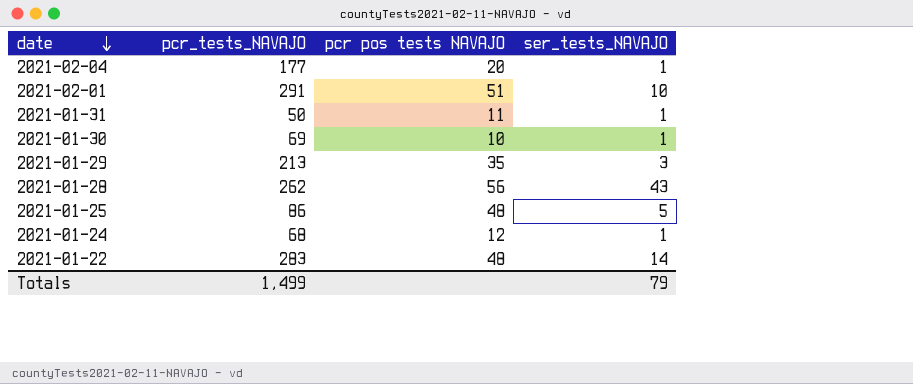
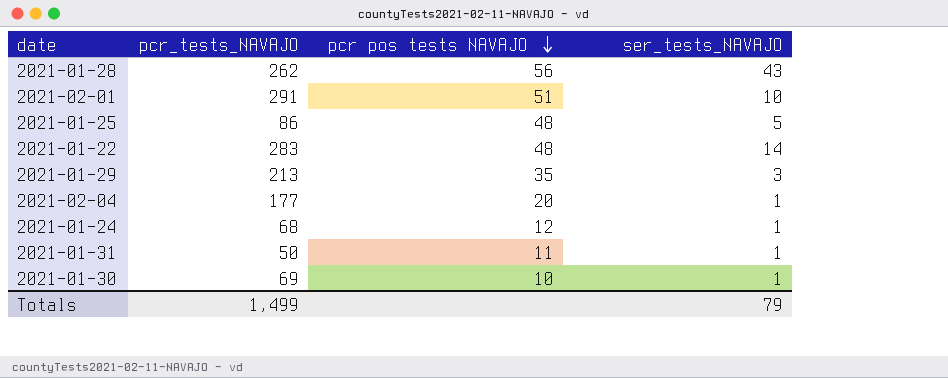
row order: date descending -> pcr pos tests NAVAJO descending

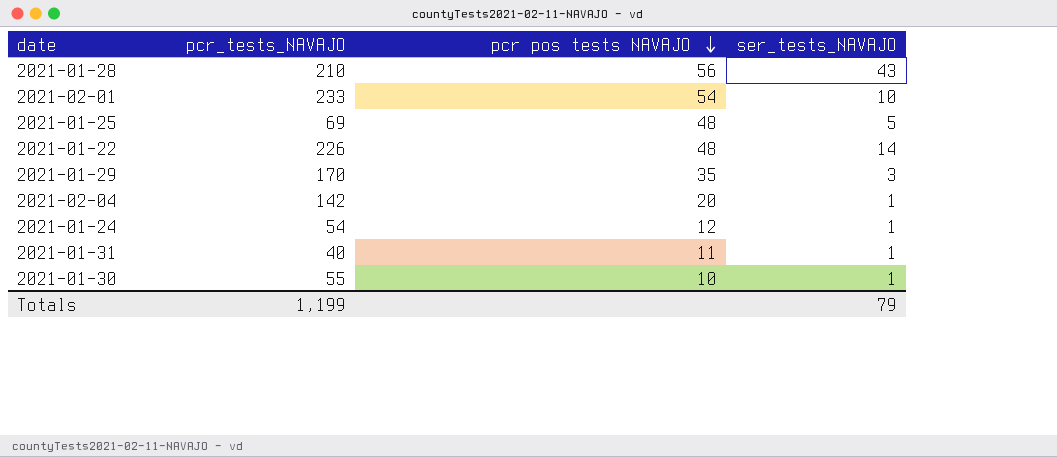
2021-01-28 | pcr_tests_NAVAJO: 262 -> 210
2021-02-01 | pcr_tests_NAVAJO: 291 -> 233
2021-02-01 | pcr pos tests NAVAJO: 51 -> 54
2021-01-25 | pcr_tests_NAVAJO: 86 -> 69
2021-01-22 | pcr_tests_NAVAJO: 283 -> 226
2021-01-29 | pcr_tests_NAVAJO: 213 -> 170
2021-02-04 | pcr_tests_NAVAJO: 177 -> 142
2021-01-24 | pcr_tests_NAVAJO: 68 -> 54
2021-01-31 | pcr_tests_NAVAJO: 50 -> 40
2021-01-30 | pcr_tests_NAVAJO: 69 -> 55
Totals | pcr_tests_NAVAJO: 1,499 -> 1,199

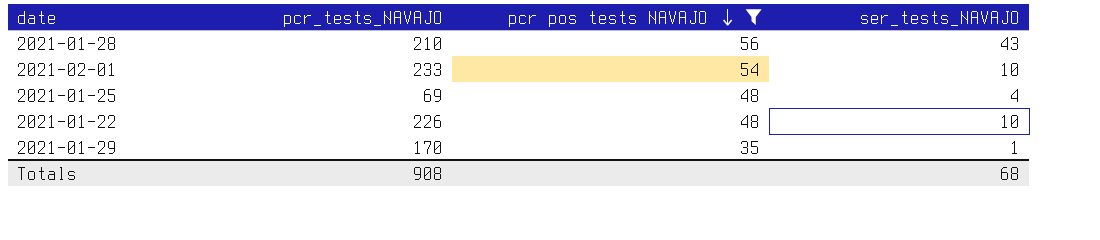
filter: none -> pcr pos tests NAVAJO >= 35
2021-01-25 | ser_tests_NAVAJO: 5 -> 4
2021-01-22 | ser_tests_NAVAJO: 14 -> 10
2021-01-29 | ser_tests_NAVAJO: 3 -> 1
Totals | pcr_tests_NAVAJO: 1,199 -> 908
Totals | ser_tests_NAVAJO: 79 -> 68

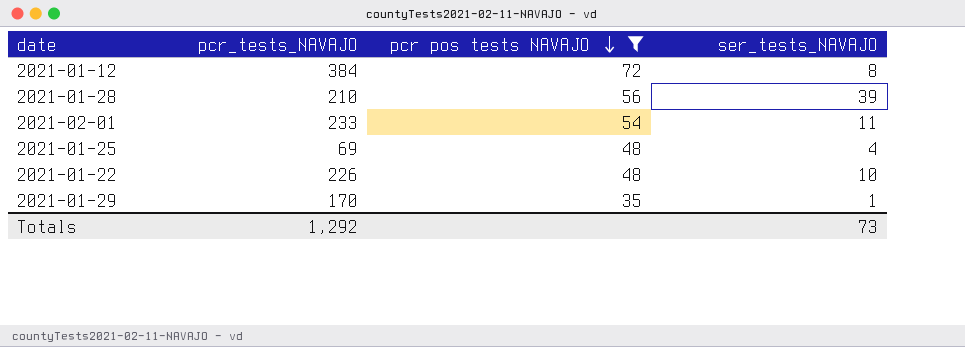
row 2021-01-12: none -> 384 | 72 | 8
2021-01-28 | ser_tests_NAVAJO: 43 -> 39
2021-02-01 | ser_tests_NAVAJO: 10 -> 11
Totals | pcr_tests_NAVAJO: 908 -> 1,292
Totals | ser_tests_NAVAJO: 68 -> 73

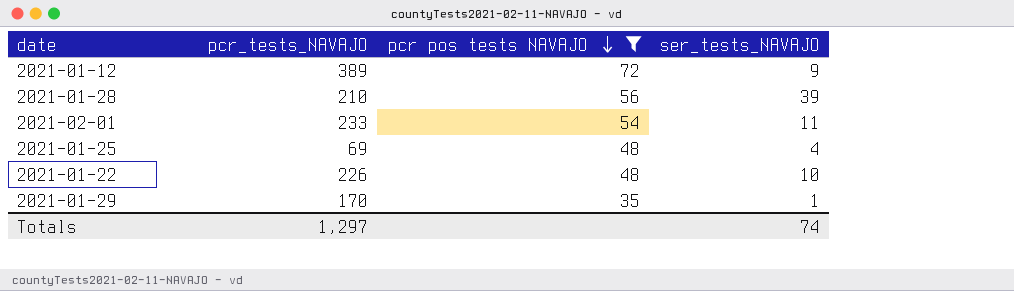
2021-01-12 | pcr_tests_NAVAJO: 384 -> 389
2021-01-12 | ser_tests_NAVAJO: 8 -> 9
Totals | pcr_tests_NAVAJO: 1,292 -> 1,297
Totals | ser_tests_NAVAJO: 73 -> 74

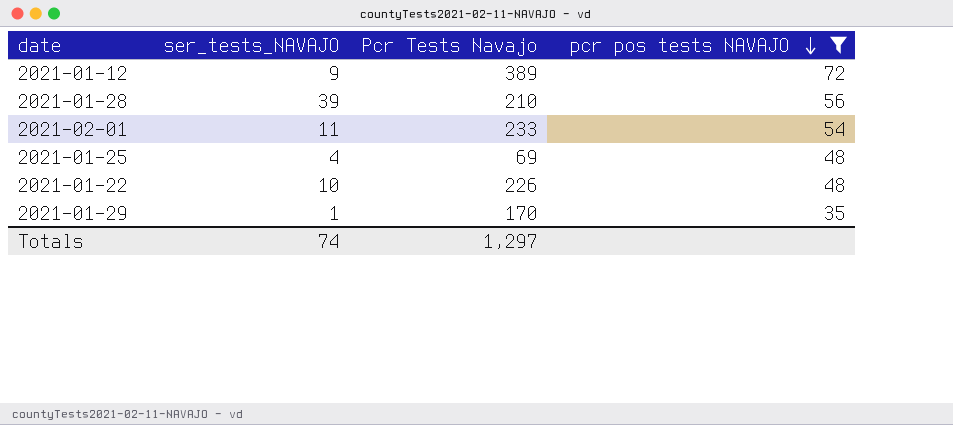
column ser_tests_NAVAJO | position: 4 -> 2
column name: pcr_tests_NAVAJO -> Pcr Tests Navajo

